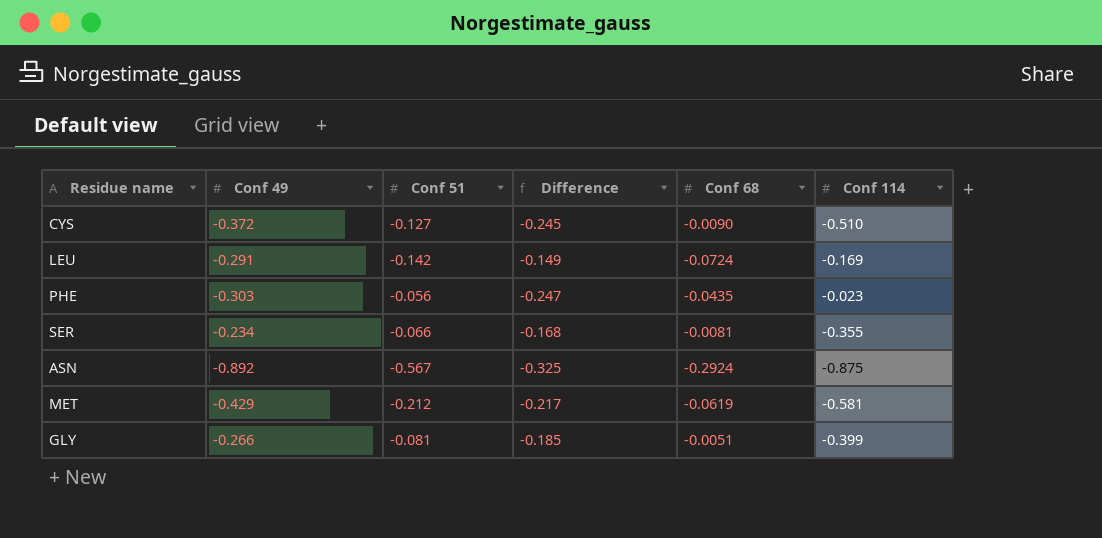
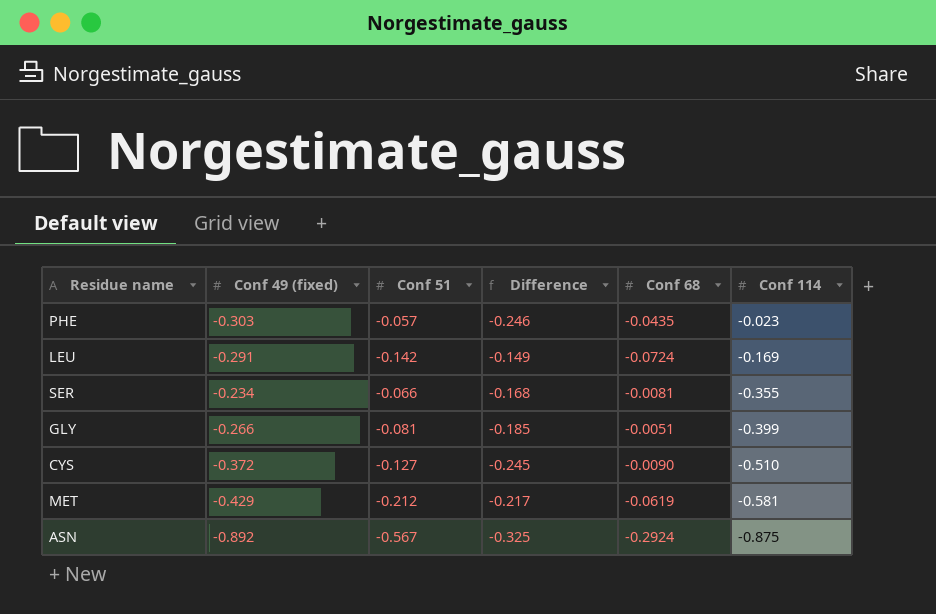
row order: none -> Conf 114 descending
column name: Conf 49 -> Conf 49 (fixed)
PHE | Conf 51: -0.056 -> -0.057
PHE | Difference: -0.247 -> -0.246

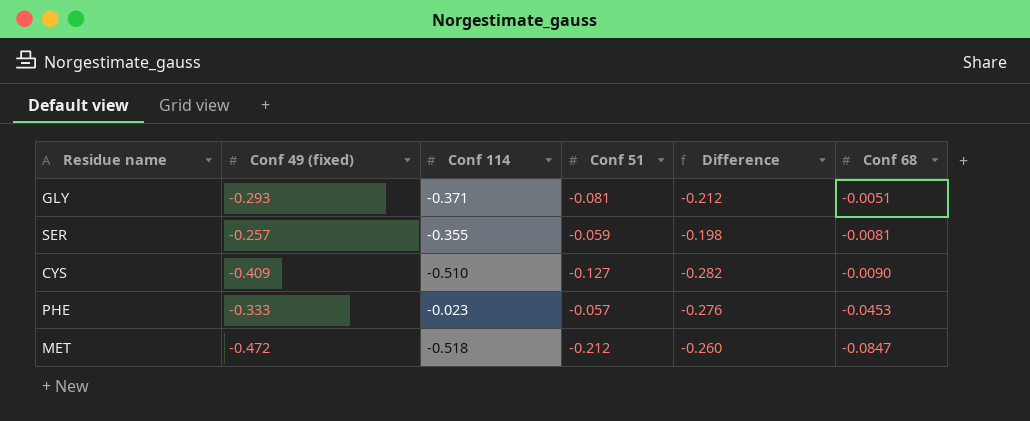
row order: Conf 114 descending -> Conf 68 descending
column Conf 114 | position: 6 -> 3
row LEU: -0.291 | -0.142 | -0.149 | -0.0724 | -0.169 -> none
row ASN: -0.892 | -0.567 | -0.325 | -0.2924 | -0.875 -> none
GLY | Conf 49 (fixed): -0.266 -> -0.293
GLY | Conf 114: -0.399 -> -0.371
GLY | Difference: -0.185 -> -0.212
SER | Conf 49 (fixed): -0.234 -> -0.257
SER | Conf 51: -0.066 -> -0.059
SER | Difference: -0.168 -> -0.198
CYS | Conf 49 (fixed): -0.372 -> -0.409
CYS | Difference: -0.245 -> -0.282
PHE | Conf 49 (fixed): -0.303 -> -0.333
PHE | Difference: -0.246 -> -0.276
PHE | Conf 68: -0.0435 -> -0.0453
MET | Conf 49 (fixed): -0.429 -> -0.472
MET | Conf 114: -0.581 -> -0.518
MET | Difference: -0.217 -> -0.260
MET | Conf 68: -0.0619 -> -0.0847

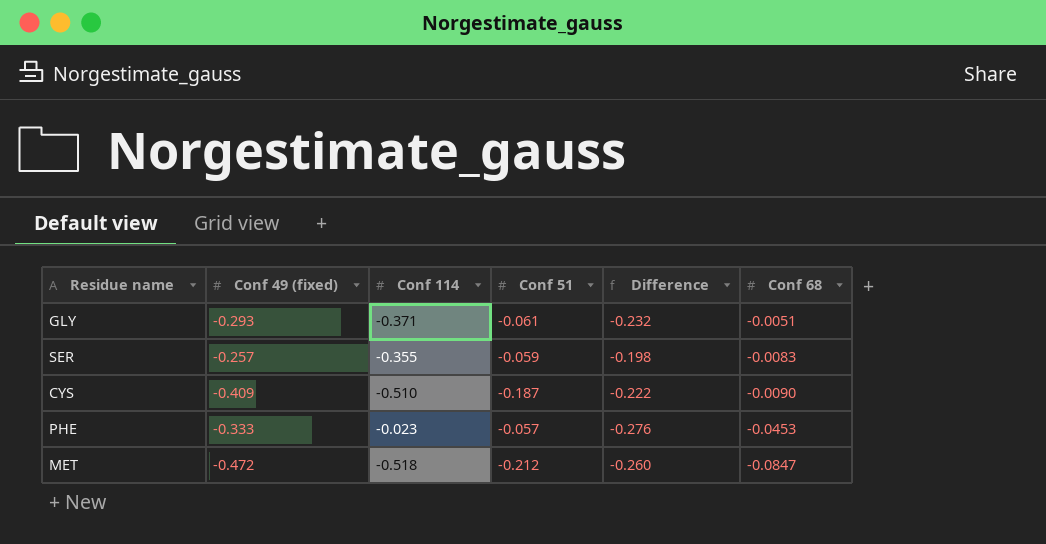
GLY | Conf 51: -0.081 -> -0.061
GLY | Difference: -0.212 -> -0.232
SER | Conf 68: -0.0081 -> -0.0083
CYS | Conf 51: -0.127 -> -0.187
CYS | Difference: -0.282 -> -0.222

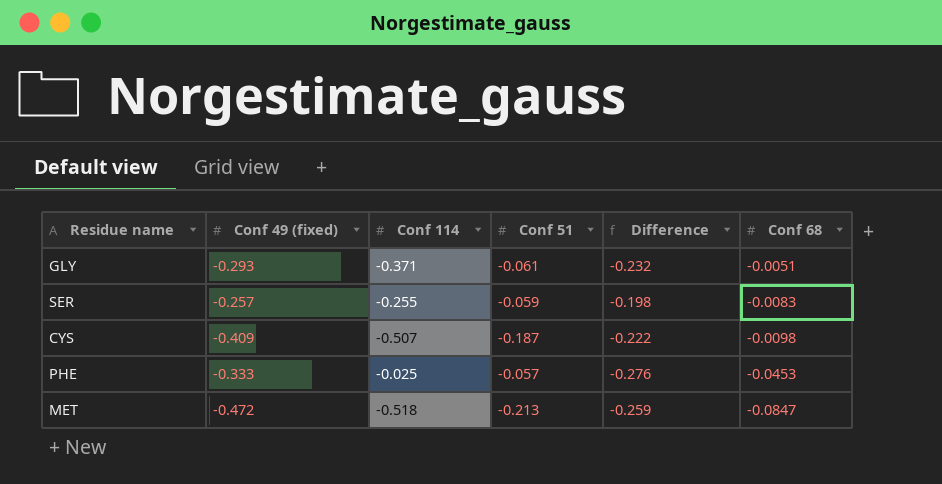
SER | Conf 114: -0.355 -> -0.255
CYS | Conf 114: -0.510 -> -0.507
CYS | Conf 68: -0.0090 -> -0.0098
PHE | Conf 114: -0.023 -> -0.025
MET | Conf 51: -0.212 -> -0.213
MET | Difference: -0.260 -> -0.259

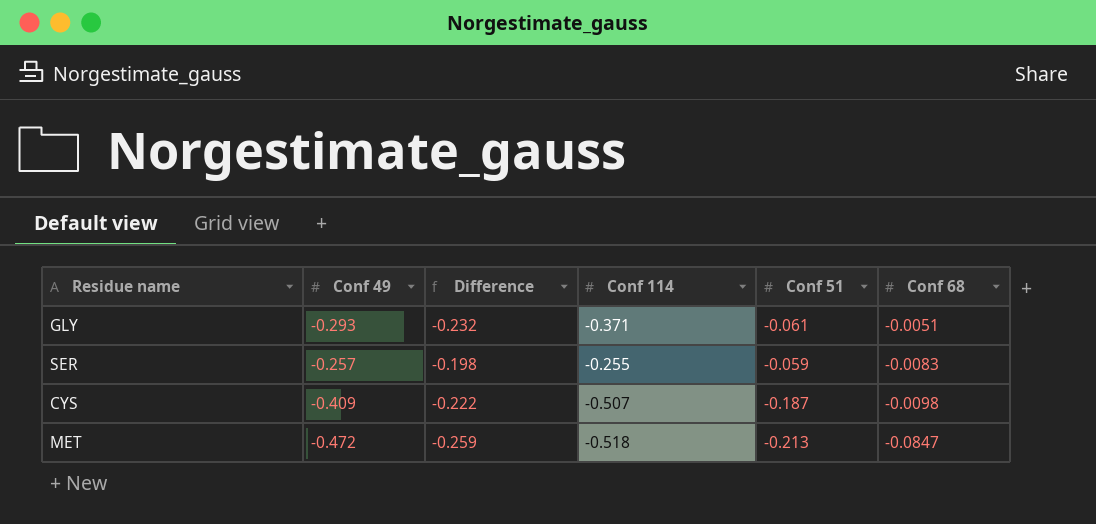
column name: Conf 49 (fixed) -> Conf 49
column Difference | position: 5 -> 3
row PHE: -0.333 | -0.025 | -0.057 | -0.276 | -0.0453 -> none

